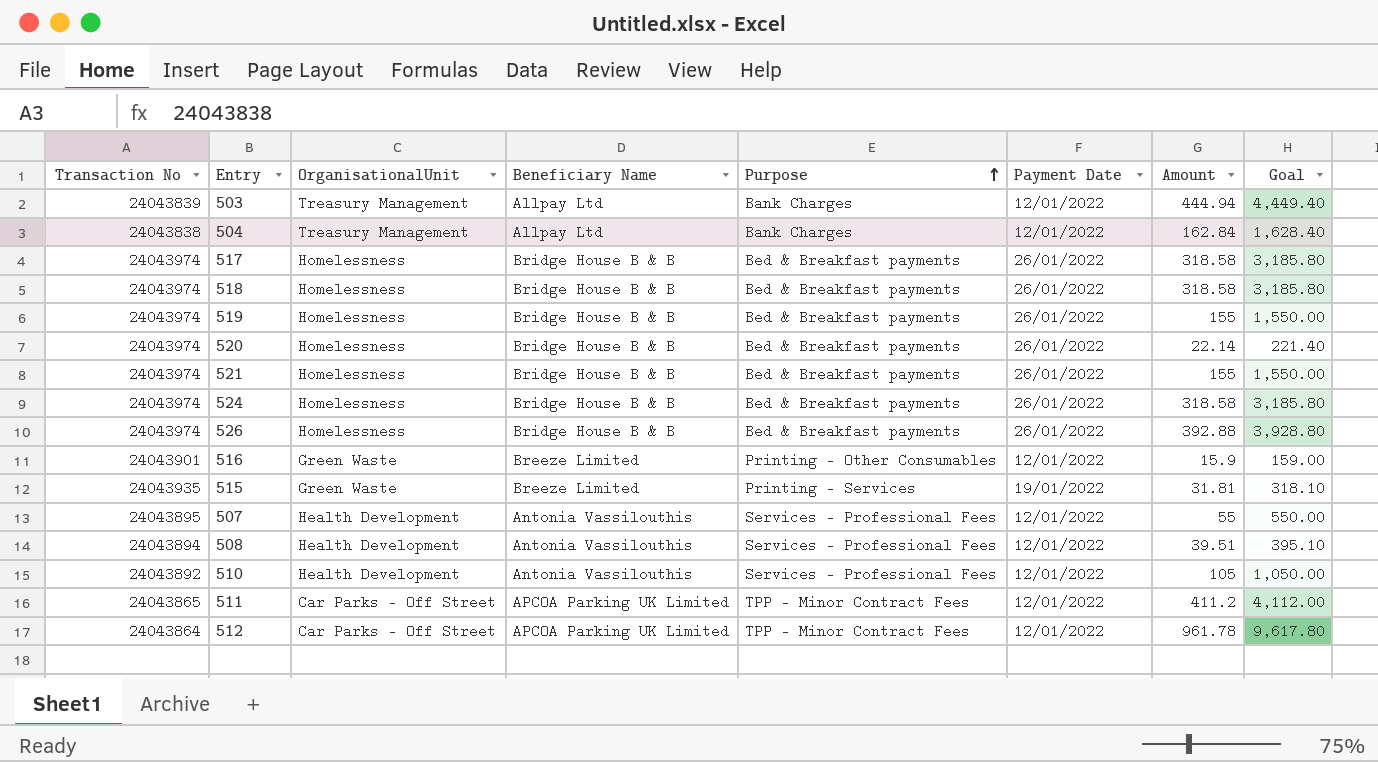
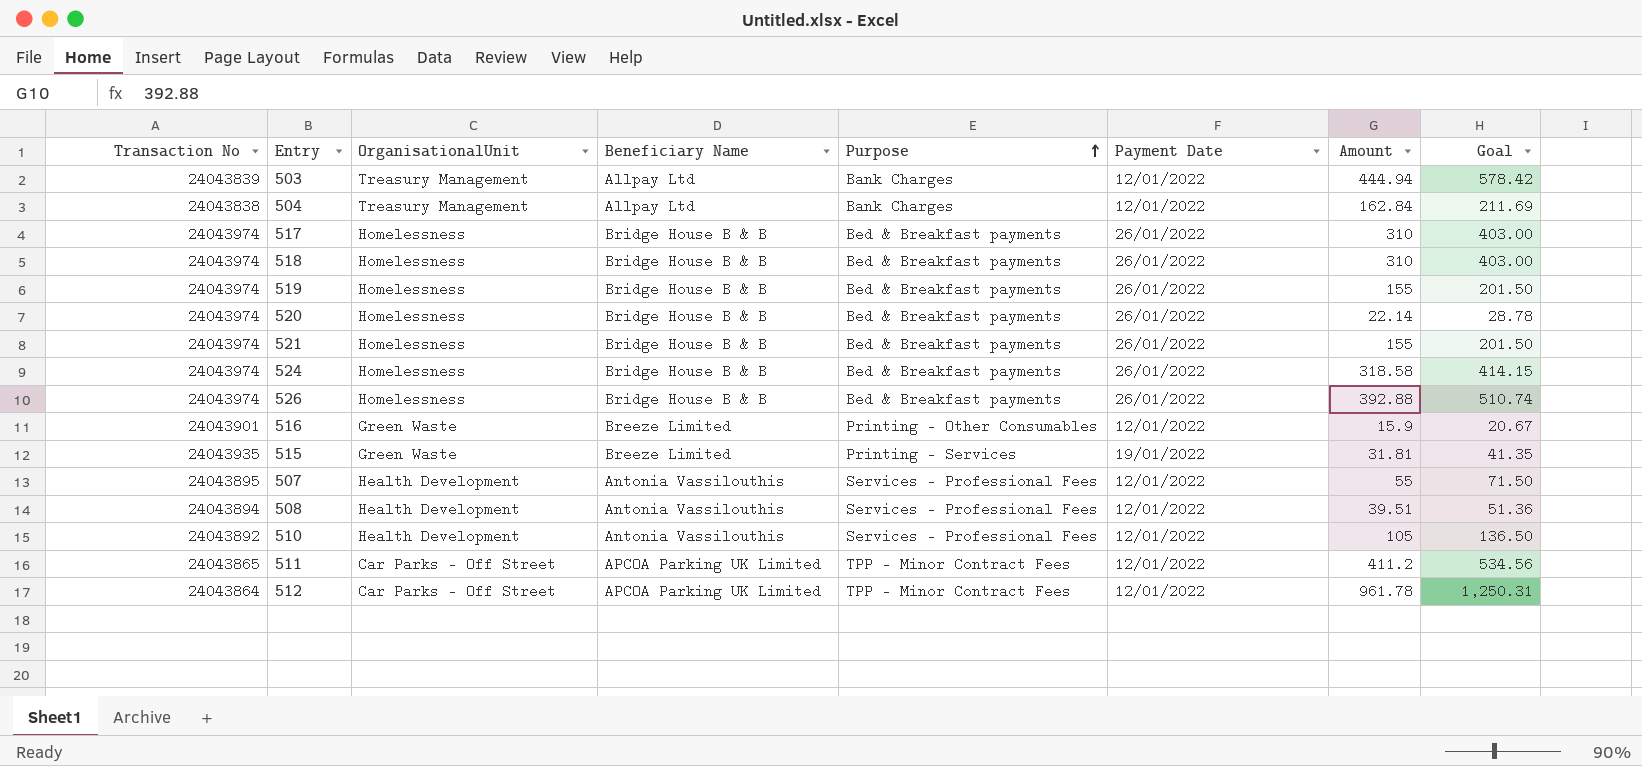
column Goal | formula: [Amount] * 10 -> [Amount] * 1.3
517 | Amount: 318.58 -> 310
518 | Amount: 318.58 -> 310

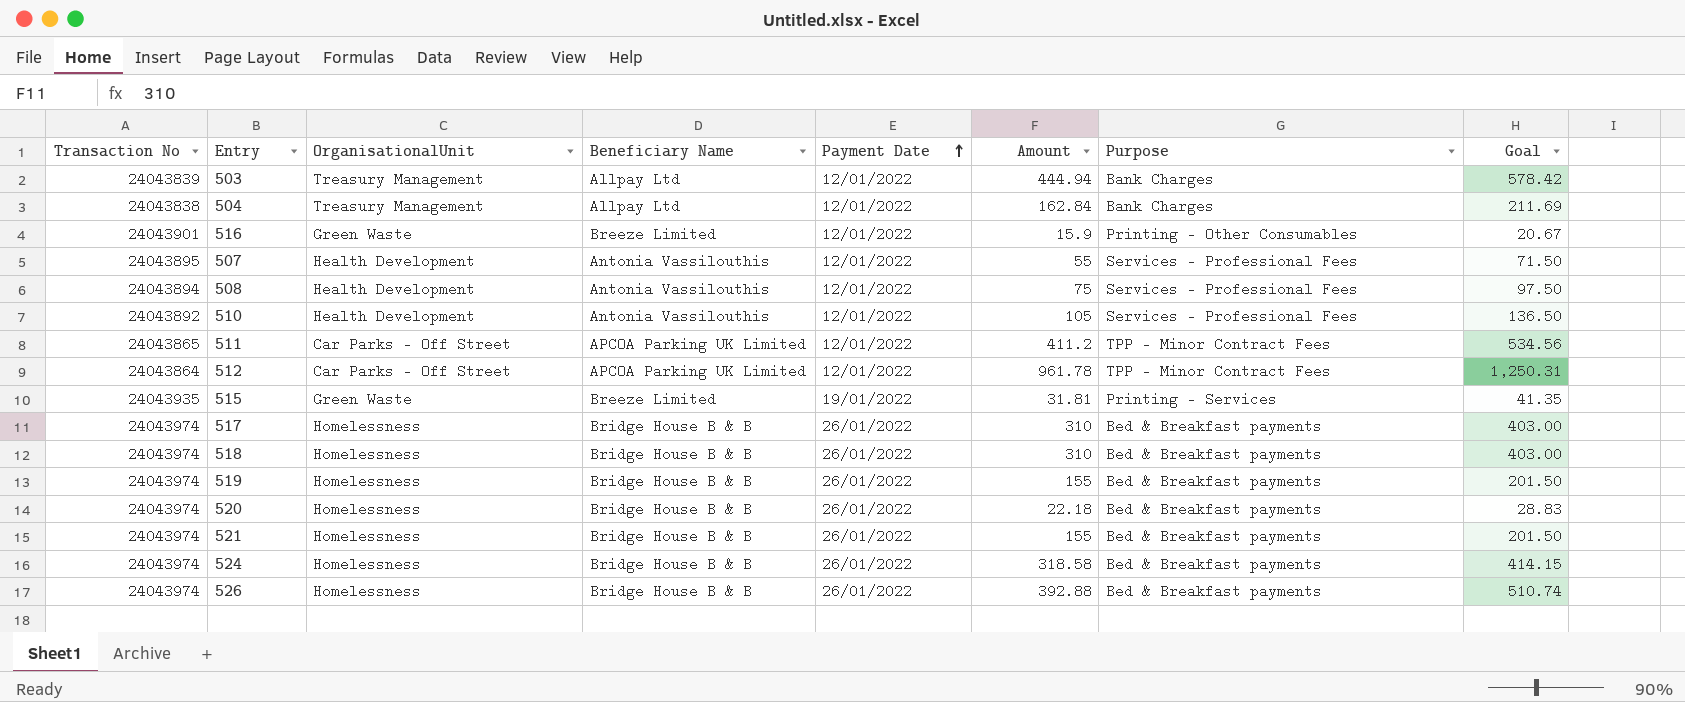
row order: Purpose ascending -> Payment Date ascending
column Purpose | position: 5 -> 7
508 | Amount: 39.51 -> 75
508 | Goal: 51.36 -> 97.50
520 | Amount: 22.14 -> 22.18
520 | Goal: 28.78 -> 28.83

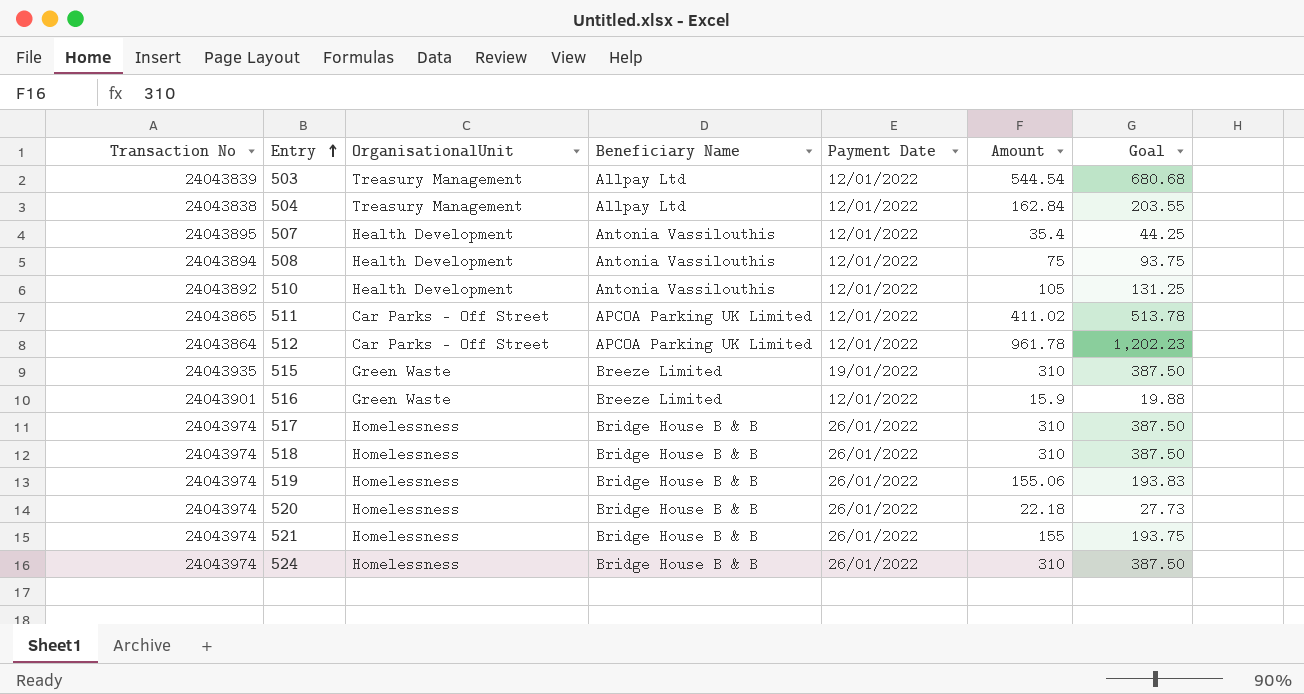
row order: Payment Date ascending -> Entry ascending
column Purpose | position: 7 -> none
column Goal | formula: [Amount] * 1.3 -> [Amount] * 1.25
row 526: 24043974 | Homelessness | Bridge House B & B | 26/01/2022 | 392.88 | Bed & Breakfast payments | 510.74 -> none
503 | Amount: 444.94 -> 544.54
507 | Amount: 55 -> 35.4
511 | Amount: 411.2 -> 411.02
515 | Amount: 31.81 -> 310
519 | Amount: 155 -> 155.06
524 | Amount: 318.58 -> 310

